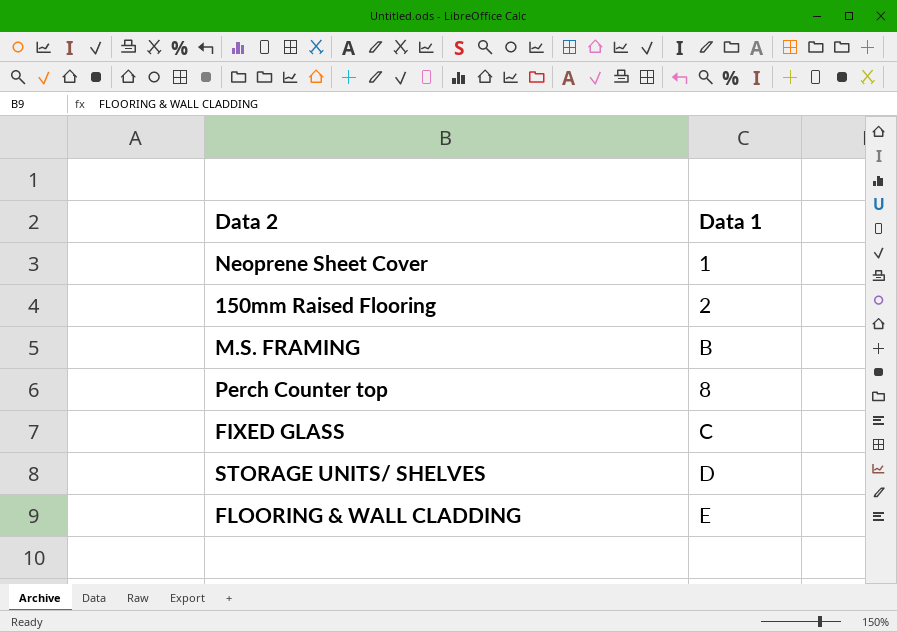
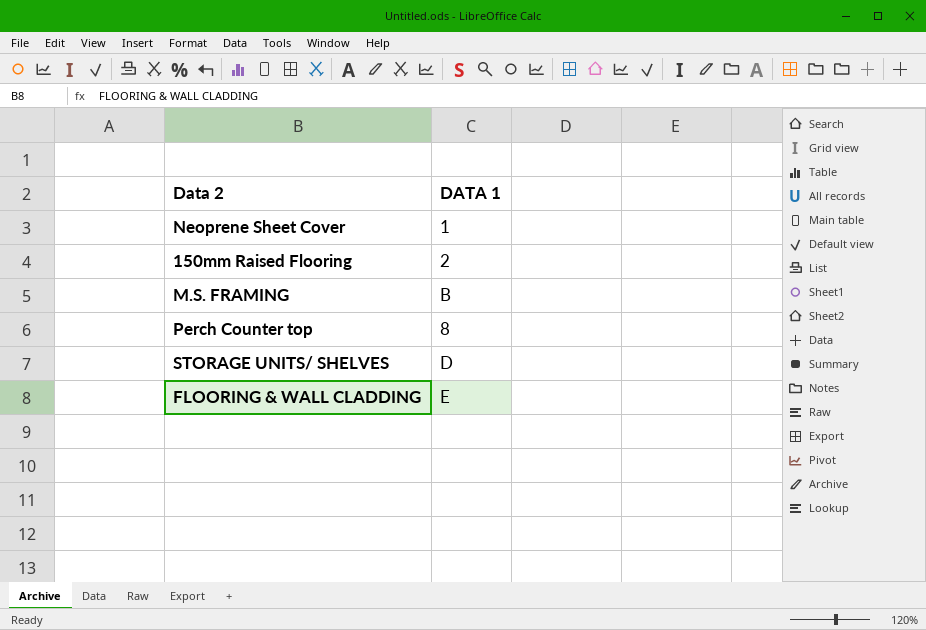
column name: Data 1 -> DATA 1
row FIXED GLASS: C -> none

